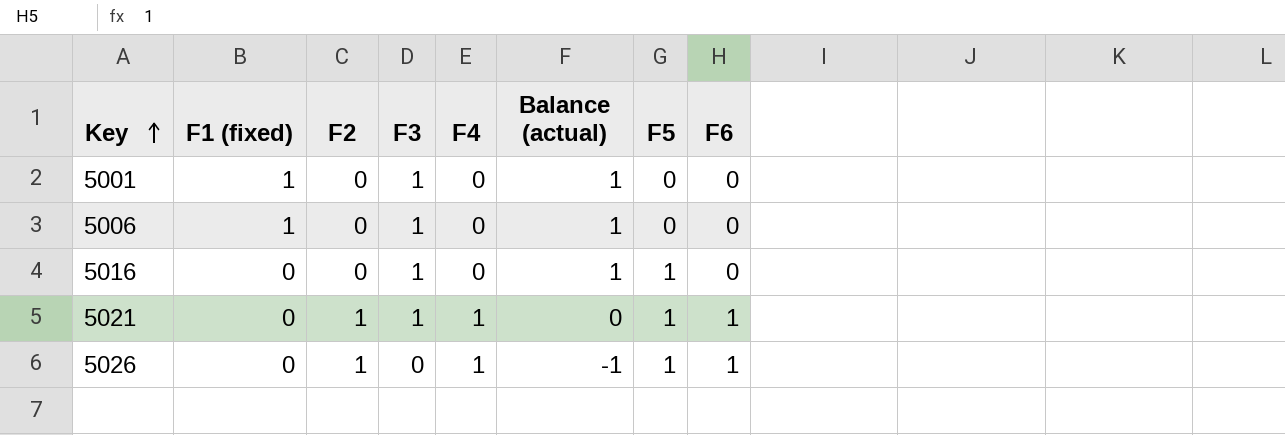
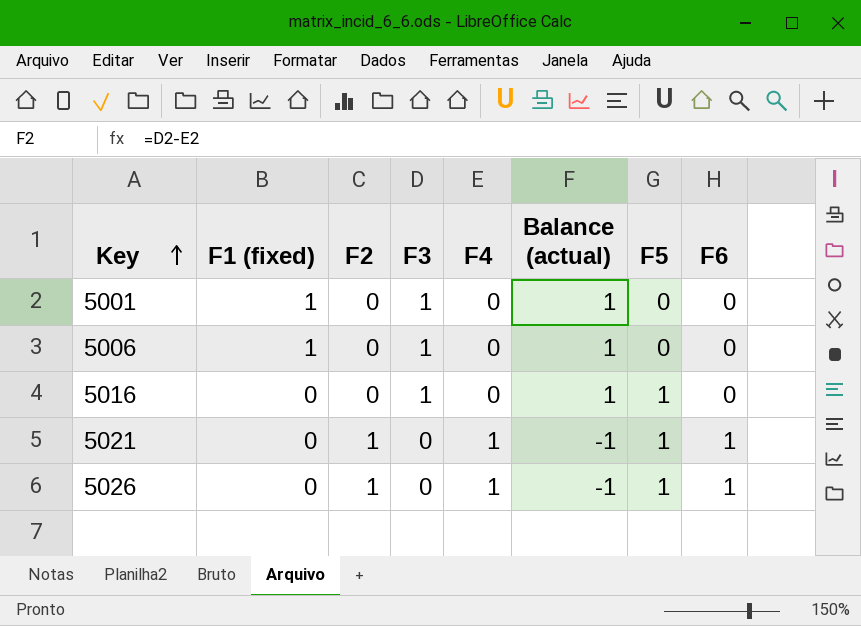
5021 | F3: 1 -> 0
5021 | Balance (actual): 0 -> -1

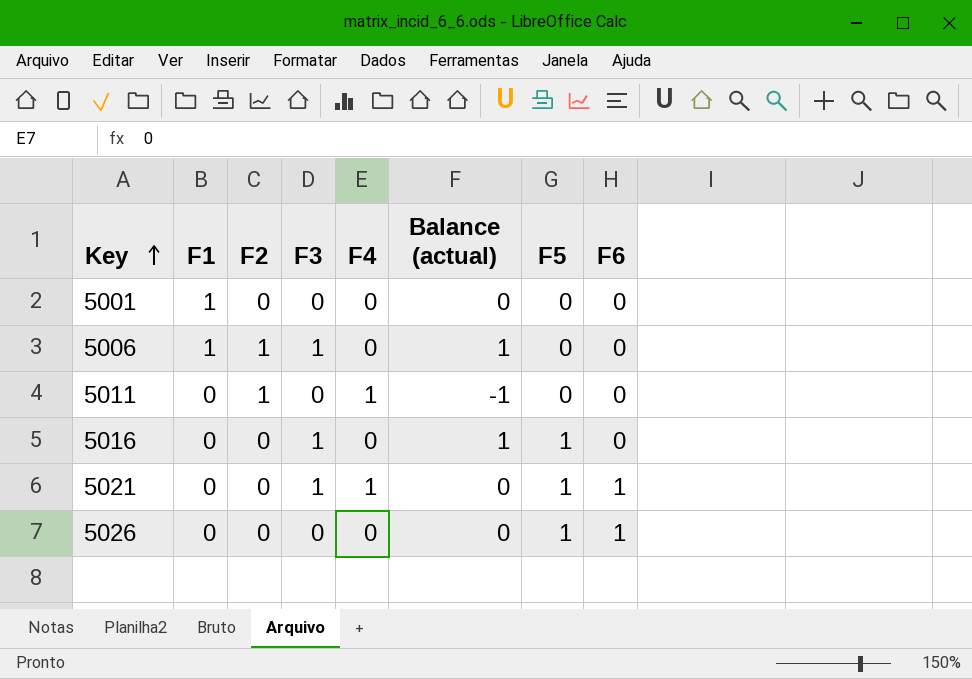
column name: F1 (fixed) -> F1
5001 | F3: 1 -> 0
5001 | Balance (actual): 1 -> 0
5006 | F2: 0 -> 1
row 5011: none -> 0 | 1 | 0 | 1 | -1 | 0 | 0
5021 | F2: 1 -> 0
5021 | F3: 0 -> 1
5021 | Balance (actual): -1 -> 0
5026 | F2: 1 -> 0
5026 | F4: 1 -> 0
5026 | Balance (actual): -1 -> 0

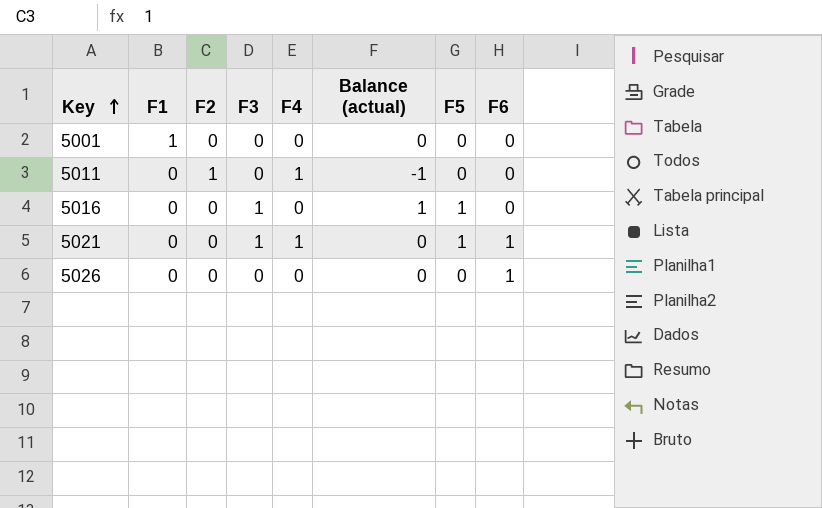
row 5006: 1 | 1 | 1 | 0 | 1 | 0 | 0 -> none
5026 | F5: 1 -> 0

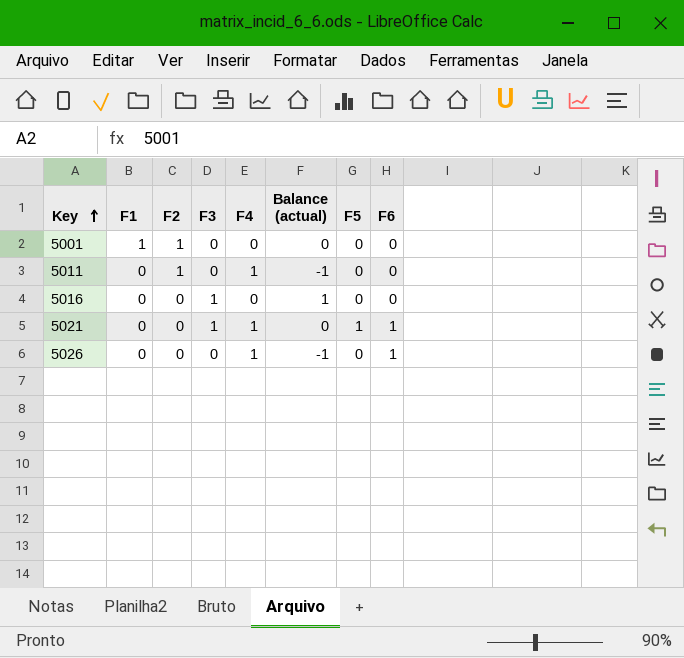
5001 | F2: 0 -> 1
5016 | F5: 1 -> 0
5026 | F4: 0 -> 1
5026 | Balance (actual): 0 -> -1

